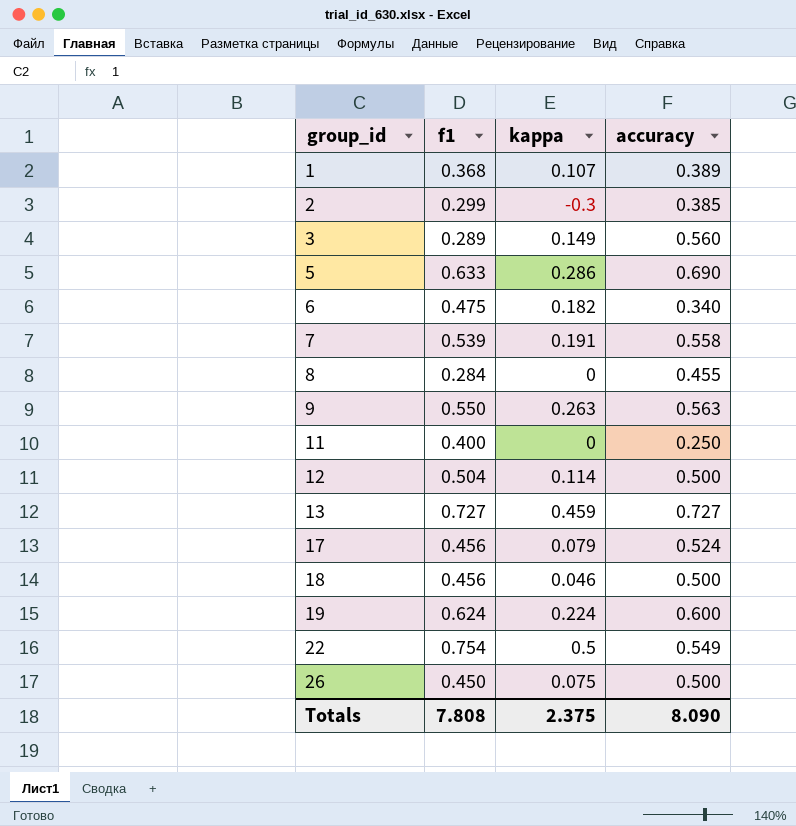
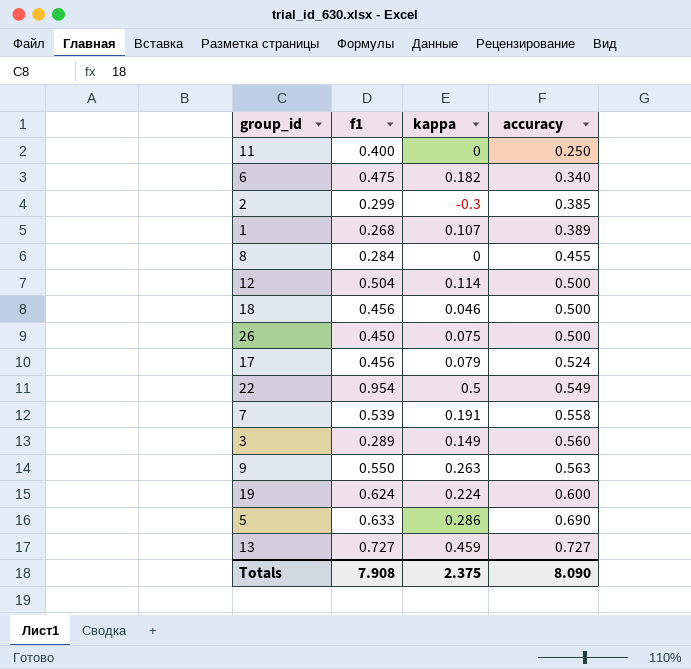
row order: group_id ascending -> accuracy ascending
1 | f1: 0.368 -> 0.268
22 | f1: 0.754 -> 0.954
Totals | f1: 7.808 -> 7.908

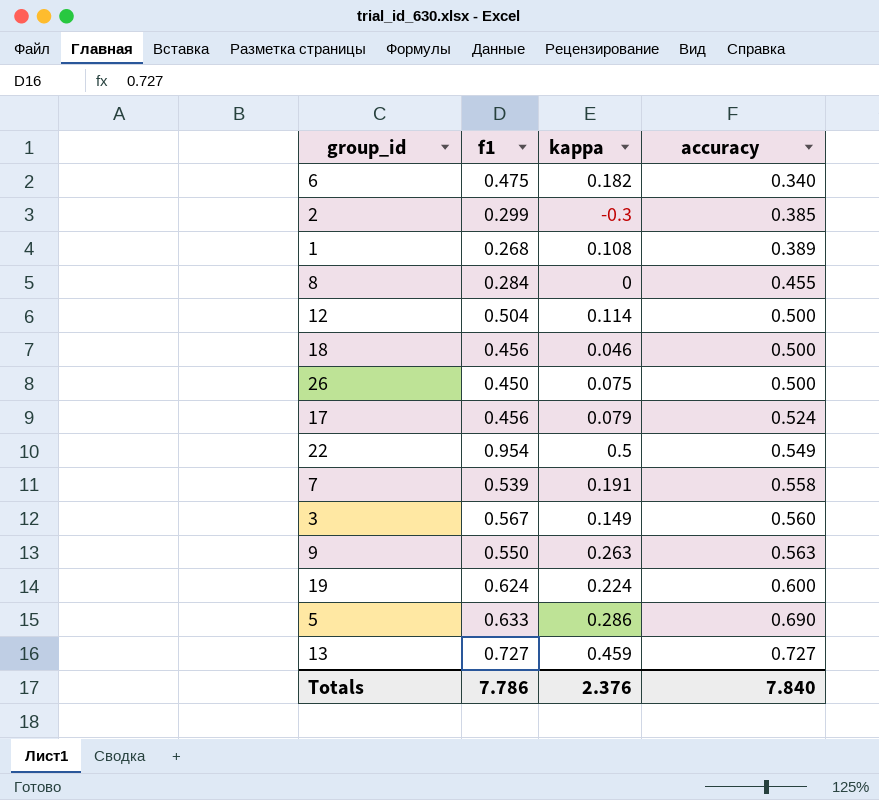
row 11: 0.400 | 0 | 0.250 -> none
1 | kappa: 0.107 -> 0.108
3 | f1: 0.289 -> 0.567
Totals | f1: 7.908 -> 7.786
Totals | kappa: 2.375 -> 2.376
Totals | accuracy: 8.090 -> 7.840

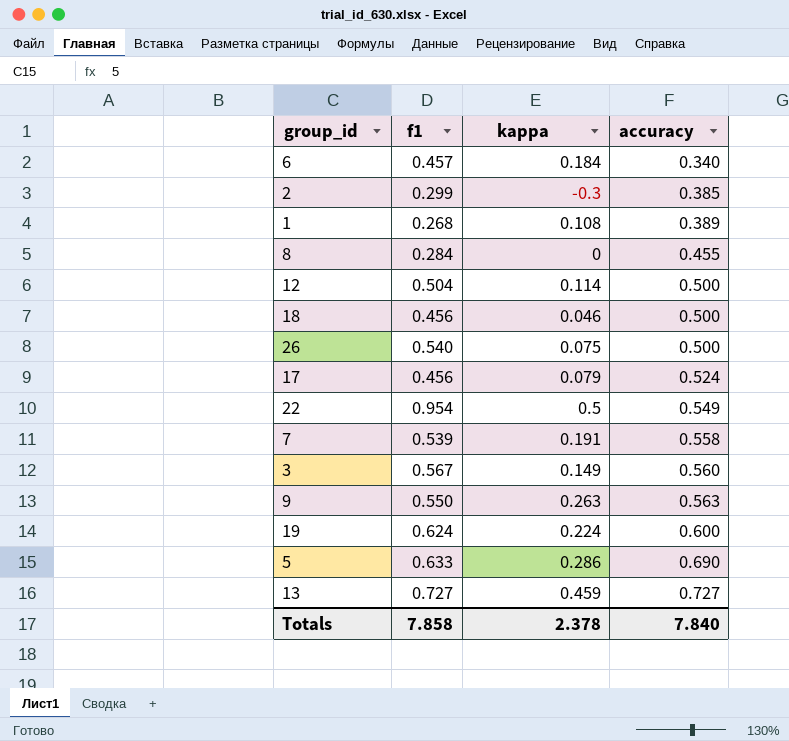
6 | f1: 0.475 -> 0.457
6 | kappa: 0.182 -> 0.184
26 | f1: 0.450 -> 0.540
Totals | f1: 7.786 -> 7.858
Totals | kappa: 2.376 -> 2.378

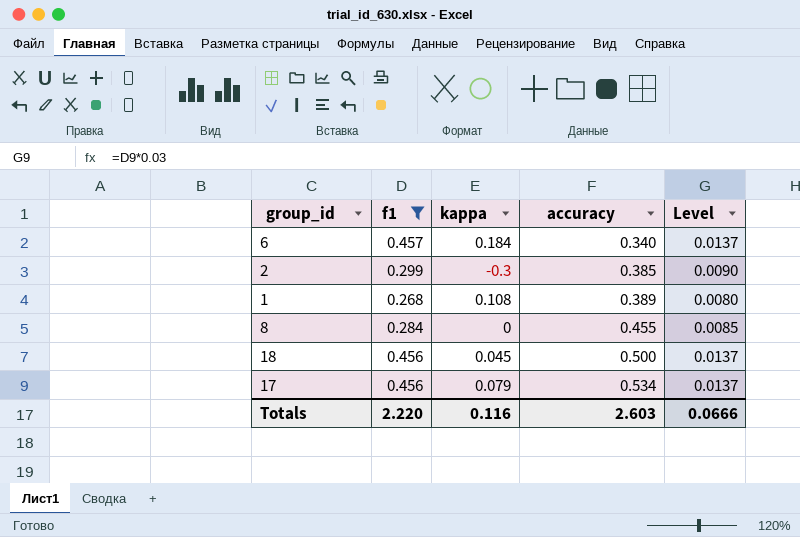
filter: none -> f1 <= 0.457
column Level | formula: none -> [f1] * 0.03
18 | kappa: 0.046 -> 0.045
17 | accuracy: 0.524 -> 0.534
Totals | f1: 7.858 -> 2.220
Totals | kappa: 2.378 -> 0.116
Totals | accuracy: 7.840 -> 2.603

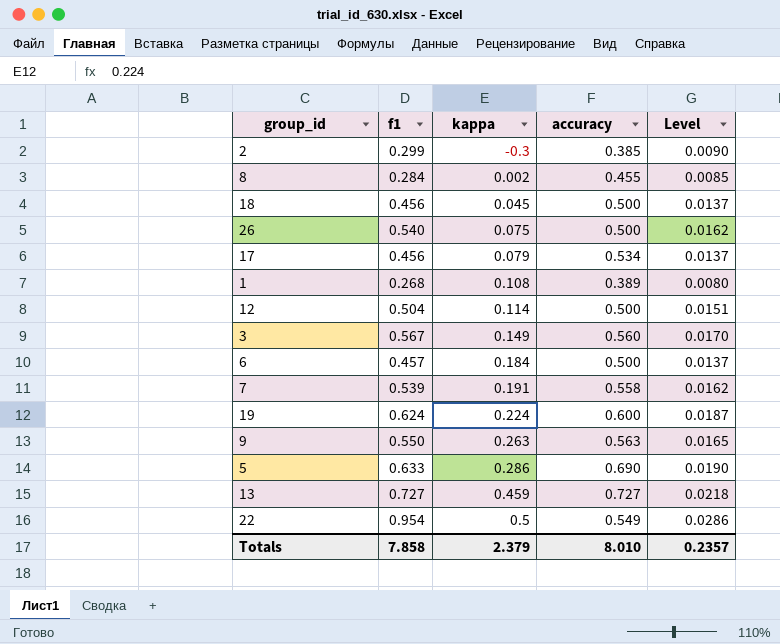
filter: f1 <= 0.457 -> none
row order: accuracy ascending -> kappa ascending
8 | kappa: 0 -> 0.002
6 | accuracy: 0.340 -> 0.500
Totals | f1: 2.220 -> 7.858
Totals | kappa: 0.116 -> 2.379
Totals | accuracy: 2.603 -> 8.010
Totals | Level: 0.0666 -> 0.2357

